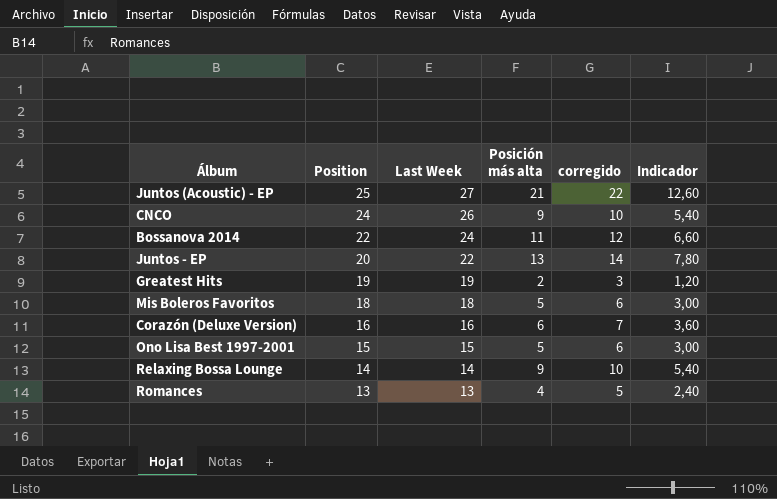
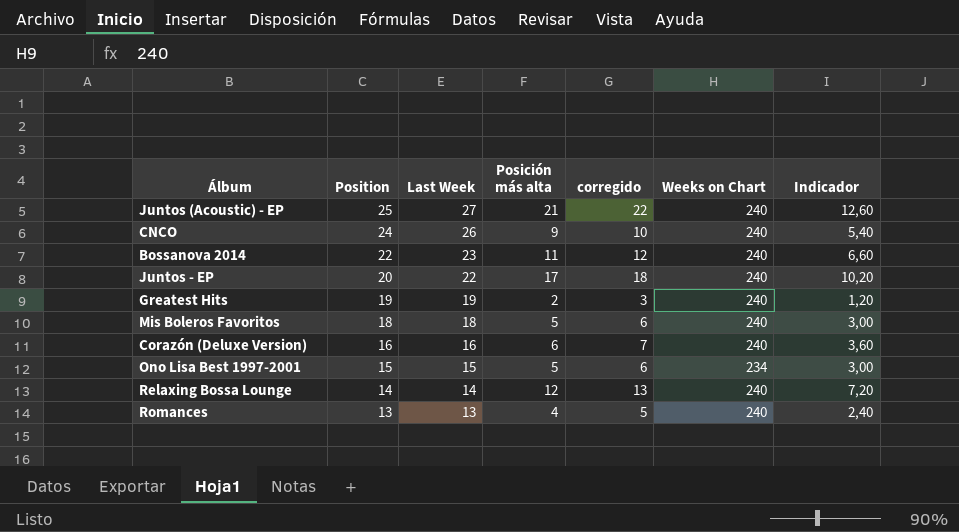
column Weeks on Chart | position: none -> 6
Bossanova 2014 | Last Week: 24 -> 23
Juntos - EP | Posición más alta: 13 -> 17
Juntos - EP | corregido: 14 -> 18
Juntos - EP | Indicador: 7,80 -> 10,20
Relaxing Bossa Lounge | Posición más alta: 9 -> 12
Relaxing Bossa Lounge | corregido: 10 -> 13
Relaxing Bossa Lounge | Indicador: 5,40 -> 7,20

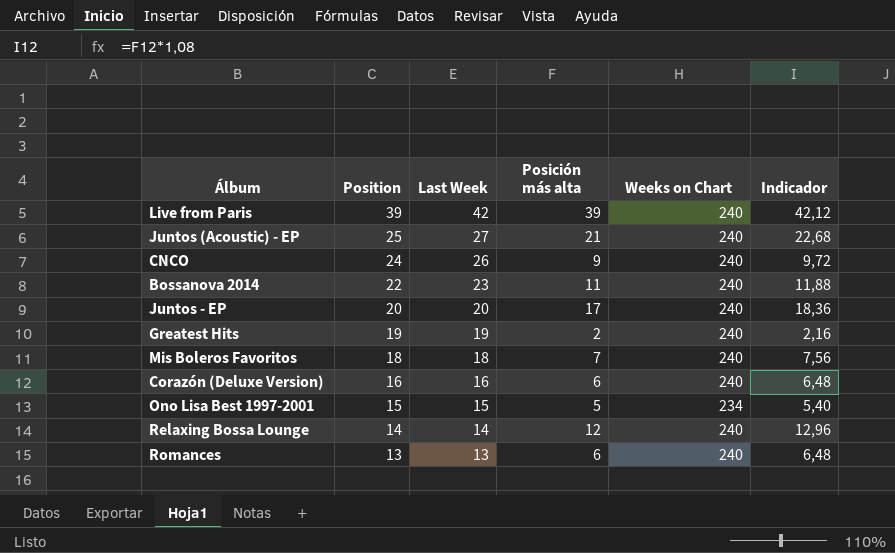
column corregido | formula: [Posición más alta] + 1 -> none
column Indicador | formula: [Posición más alta] * 0,6 -> [Posición más alta] * 1,08
row Live from Paris: none -> 39 | 42 | 39 | 240 | 42,12
Juntos - EP | Last Week: 22 -> 20
Mis Boleros Favoritos | Posición más alta: 5 -> 7
Romances | Posición más alta: 4 -> 6

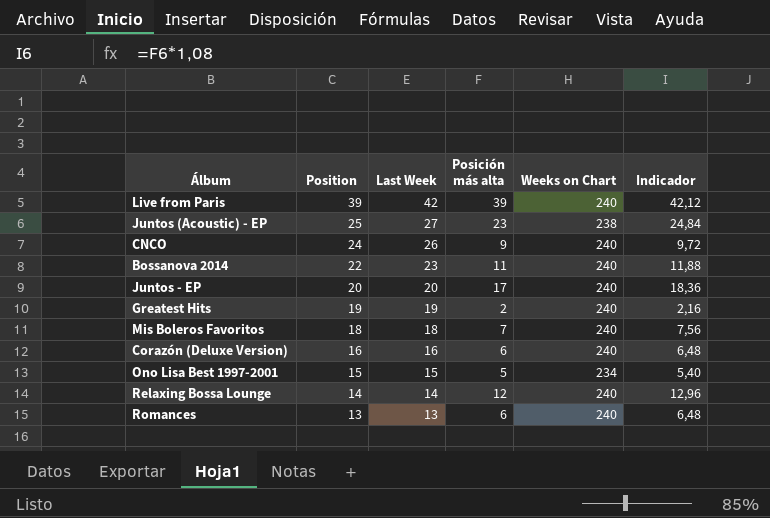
Juntos (Acoustic) - EP | Posición más alta: 21 -> 23
Juntos (Acoustic) - EP | Weeks on Chart: 240 -> 238
Juntos (Acoustic) - EP | Indicador: 22,68 -> 24,84

